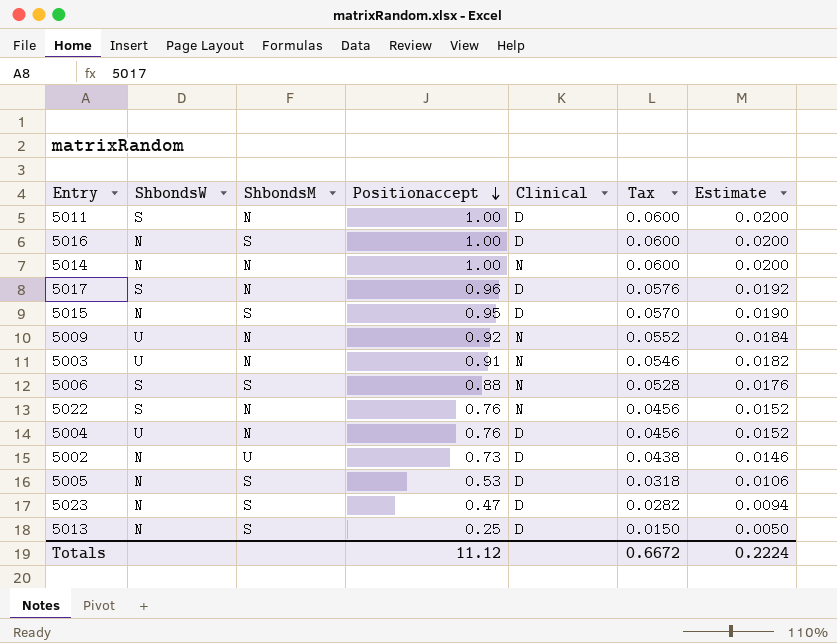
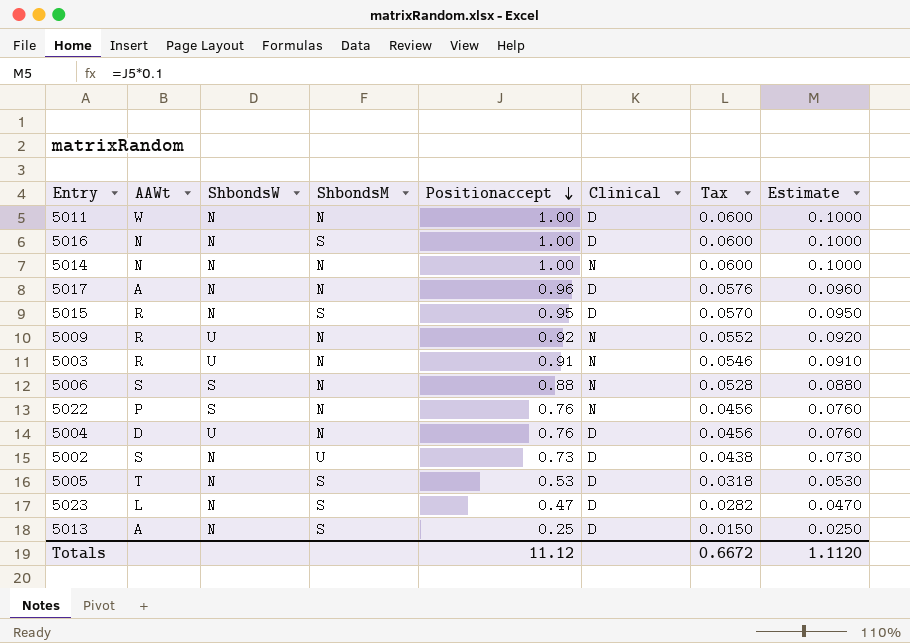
column AAWt | position: none -> 2
column Estimate | formula: [Positionaccept] * 0.02 -> [Positionaccept] * 0.1
5011 | ShbondsW: S -> N
5017 | ShbondsW: S -> N
5006 | ShbondsM: S -> N
Totals | Estimate: 0.2224 -> 1.1120

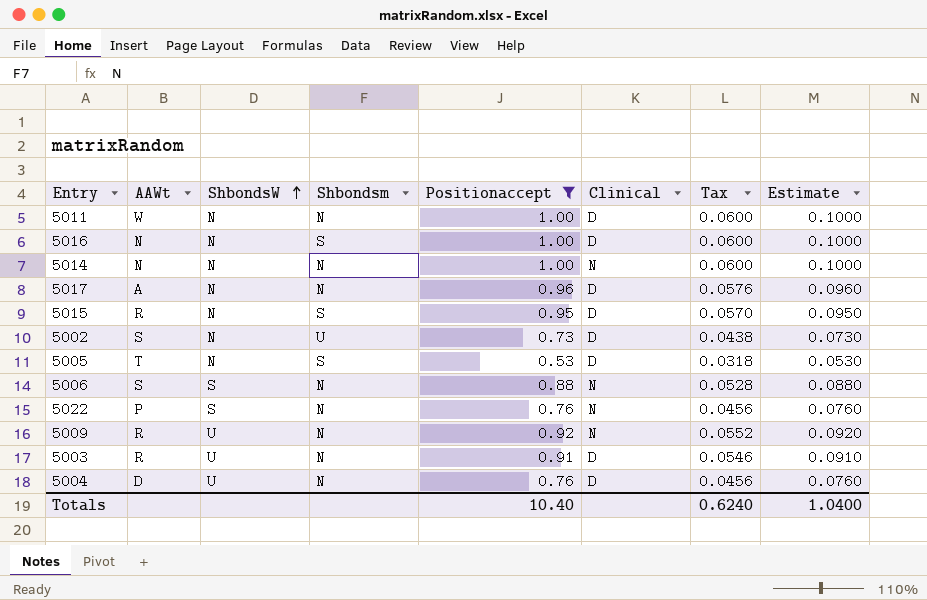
filter: none -> Positionaccept >= 0.53
row order: Positionaccept descending -> ShbondsW ascending
column name: ShbondsM -> Shbondsm
5003 | Clinical: N -> D
Totals | Positionaccept: 11.12 -> 10.40
Totals | Tax: 0.6672 -> 0.6240
Totals | Estimate: 1.1120 -> 1.0400

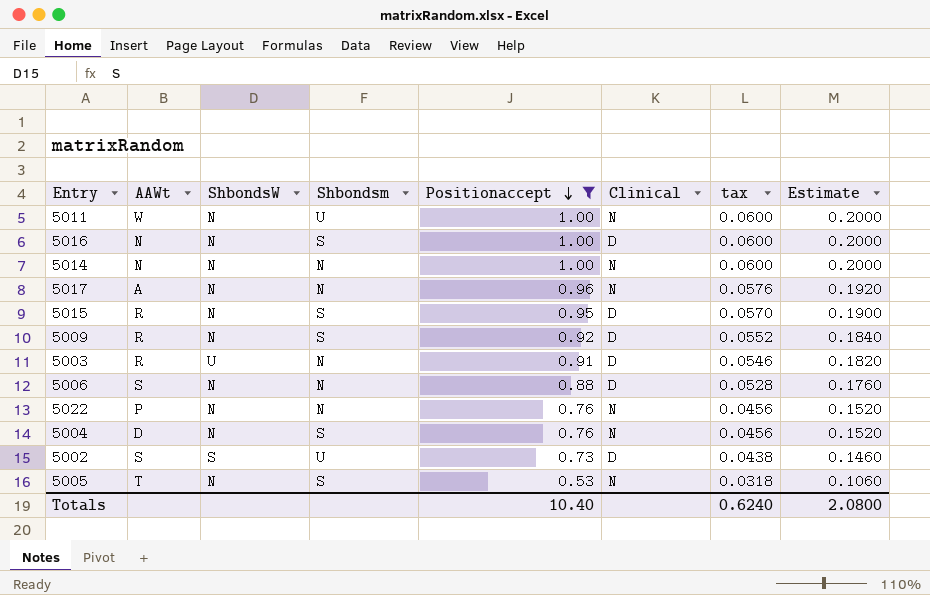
row order: ShbondsW ascending -> Positionaccept descending
column name: Tax -> tax
column Estimate | formula: [Positionaccept] * 0.1 -> [Positionaccept] * 0.2
5011 | Shbondsm: N -> U
5011 | Clinical: D -> N
5017 | Clinical: D -> N
5009 | ShbondsW: U -> N
5009 | Shbondsm: N -> S
5009 | Clinical: N -> D
5006 | ShbondsW: S -> N
5006 | Clinical: N -> D
5022 | ShbondsW: S -> N
5004 | ShbondsW: U -> N
5004 | Shbondsm: N -> S
5004 | Clinical: D -> N
5002 | ShbondsW: N -> S
5005 | Clinical: D -> N
Totals | Estimate: 1.0400 -> 2.0800

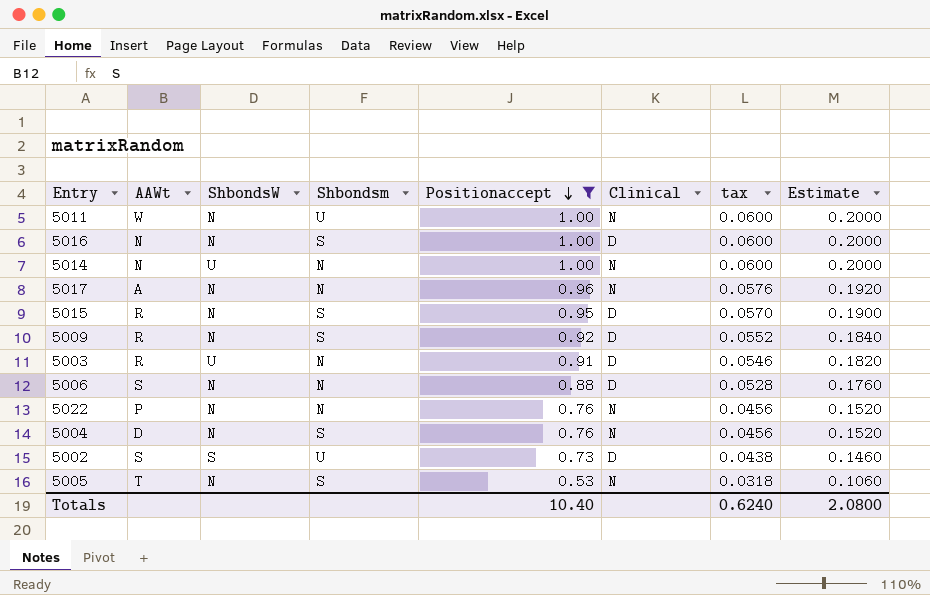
5014 | ShbondsW: N -> U

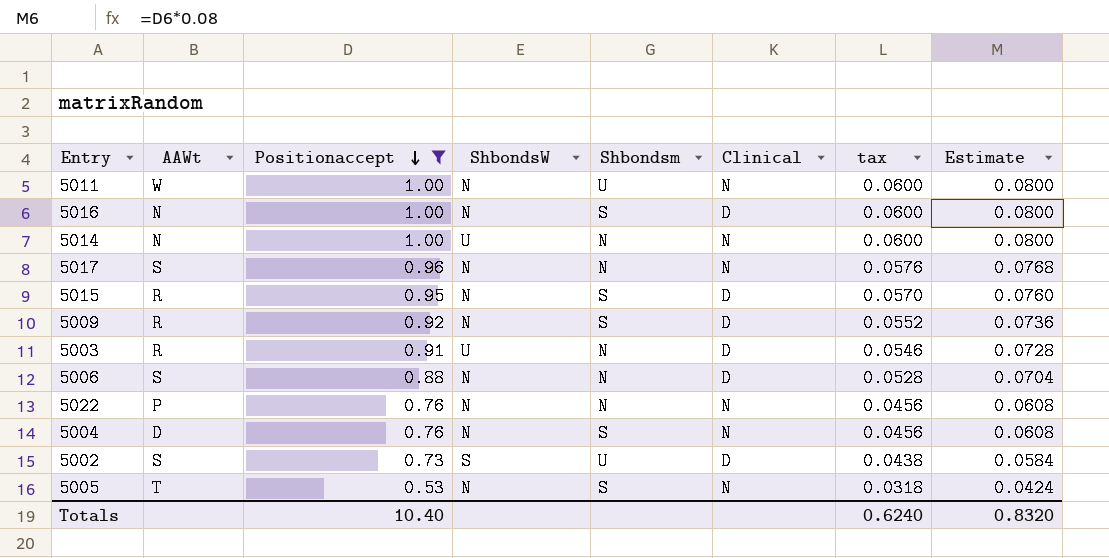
column Positionaccept | position: 5 -> 3
column Estimate | formula: [Positionaccept] * 0.2 -> [Positionaccept] * 0.08
5017 | AAWt: A -> S
Totals | Estimate: 2.0800 -> 0.8320

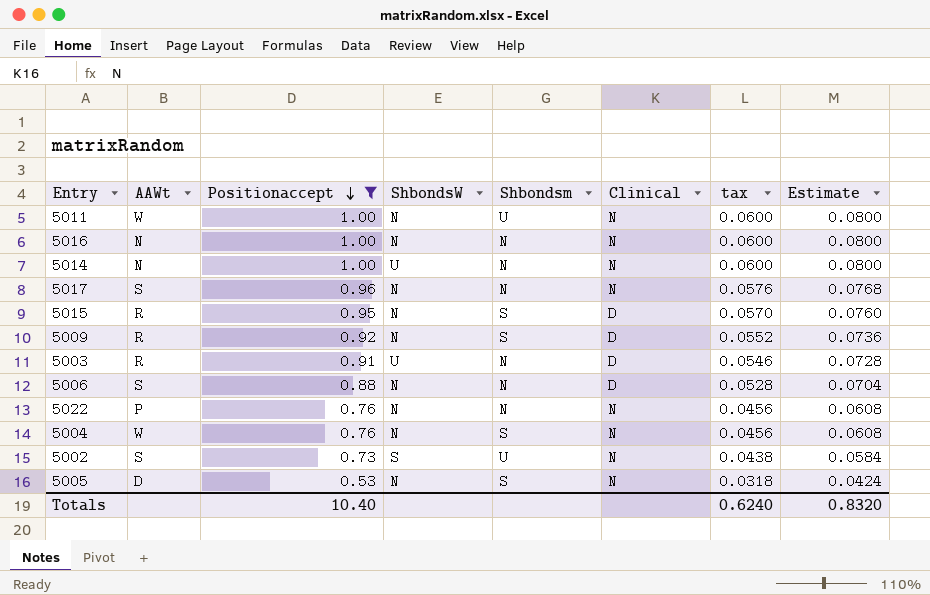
5016 | Shbondsm: S -> N
5016 | Clinical: D -> N
5004 | AAWt: D -> W
5002 | Clinical: D -> N
5005 | AAWt: T -> D

